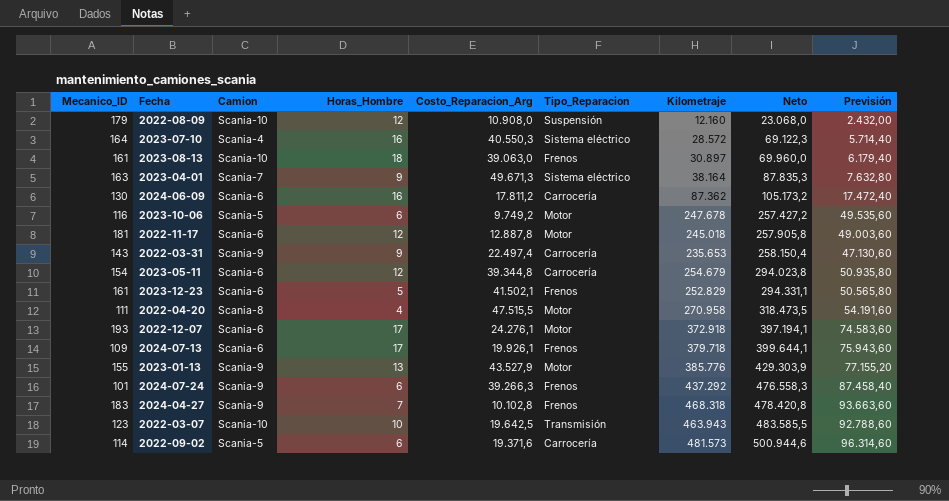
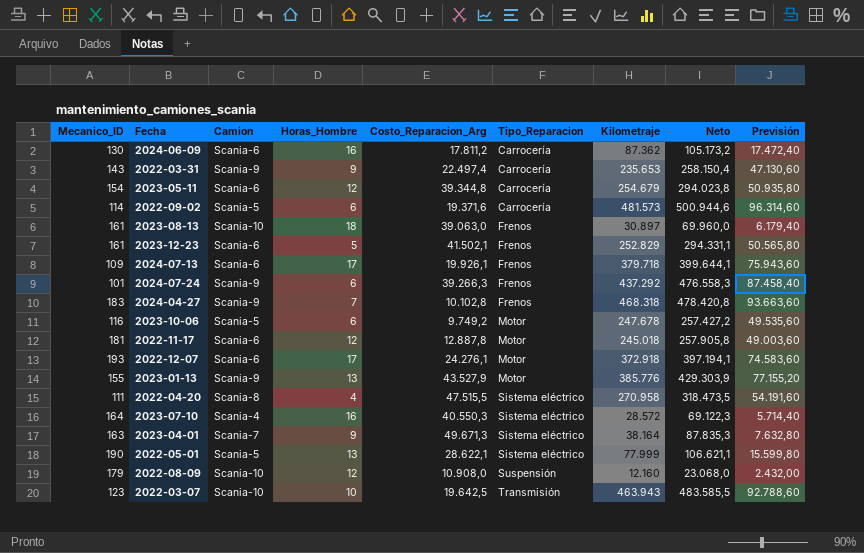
row order: Neto ascending -> Tipo_Reparacion ascending
2022-04-20 | Tipo_Reparacion: Motor -> Sistema eléctrico
row 2022-05-01: none -> 190 | Scania-5 | 13 | 28.622,1 | Sistema eléctrico | 77.999 | 106.621,1 | 15.599,80

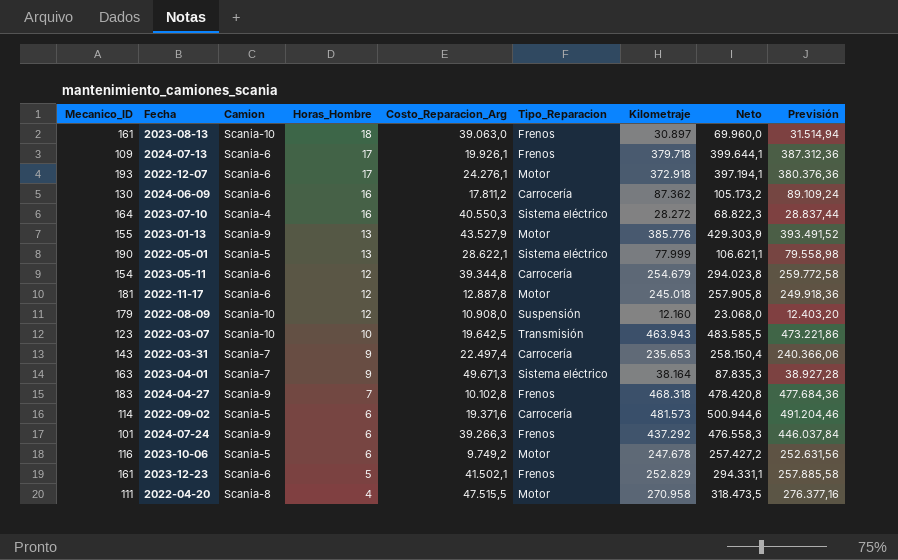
row order: Tipo_Reparacion ascending -> Horas_Hombre descending
column Previsión | formula: [Kilometraje] * 0,2 -> [Kilometraje] * 1,02
2023-07-10 | Kilometraje: 28.572 -> 28.272
2023-07-10 | Neto: 69.122,3 -> 68.822,3
2022-03-31 | Camion: Scania-9 -> Scania-7
2022-04-20 | Tipo_Reparacion: Sistema eléctrico -> Motor

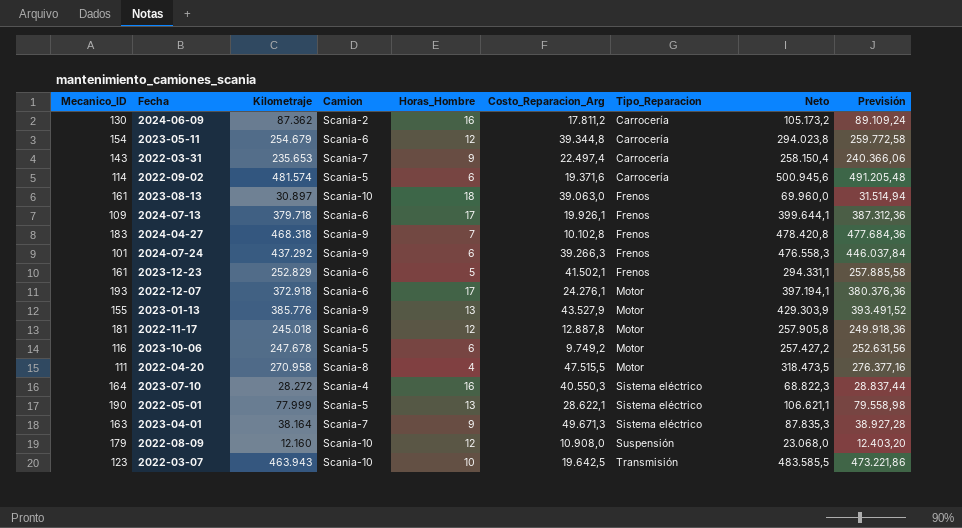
row order: Horas_Hombre descending -> Tipo_Reparacion ascending
column Kilometraje | position: 7 -> 3
2024-06-09 | Camion: Scania-6 -> Scania-2
2022-09-02 | Kilometraje: 481.573 -> 481.574
2022-09-02 | Neto: 500.944,6 -> 500.945,6
2022-09-02 | Previsión: 491.204,46 -> 491.205,48

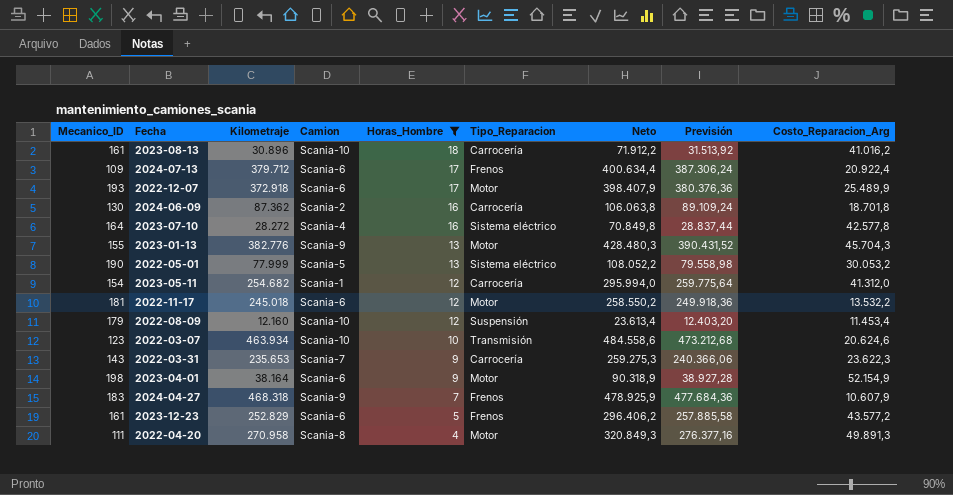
filter: none -> Horas_Hombre != 6
row order: Tipo_Reparacion ascending -> Horas_Hombre descending
column Costo_Reparacion_Arg | position: 6 -> 9
2023-08-13 | Kilometraje: 30.897 -> 30.896
2023-08-13 | Tipo_Reparacion: Frenos -> Carrocería
2023-08-13 | Neto: 69.960,0 -> 71.912,2
2023-08-13 | Previsión: 31.514,94 -> 31.513,92
2023-08-13 | Costo_Reparacion_Arg: 39.063,0 -> 41.016,2
2024-07-13 | Kilometraje: 379.718 -> 379.712
2024-07-13 | Neto: 399.644,1 -> 400.634,4
2024-07-13 | Previsión: 387.312,36 -> 387.306,24
2024-07-13 | Costo_Reparacion_Arg: 19.926,1 -> 20.922,4
2022-12-07 | Neto: 397.194,1 -> 398.407,9
2022-12-07 | Costo_Reparacion_Arg: 24.276,1 -> 25.489,9
2024-06-09 | Neto: 105.173,2 -> 106.063,8
2024-06-09 | Costo_Reparacion_Arg: 17.811,2 -> 18.701,8
2023-07-10 | Neto: 68.822,3 -> 70.849,8
2023-07-10 | Costo_Reparacion_Arg: 40.550,3 -> 42.577,8
2023-01-13 | Kilometraje: 385.776 -> 382.776
2023-01-13 | Neto: 429.303,9 -> 428.480,3
2023-01-13 | Previsión: 393.491,52 -> 390.431,52
2023-01-13 | Costo_Reparacion_Arg: 43.527,9 -> 45.704,3
2022-05-01 | Neto: 106.621,1 -> 108.052,2
2022-05-01 | Costo_Reparacion_Arg: 28.622,1 -> 30.053,2
2023-05-11 | Kilometraje: 254.679 -> 254.682
2023-05-11 | Camion: Scania-6 -> Scania-1
2023-05-11 | Neto: 294.023,8 -> 295.994,0
2023-05-11 | Previsión: 259.772,58 -> 259.775,64
2023-05-11 | Costo_Reparacion_Arg: 39.344,8 -> 41.312,0
2022-11-17 | Neto: 257.905,8 -> 258.550,2
2022-11-17 | Costo_Reparacion_Arg: 12.887,8 -> 13.532,2
2022-08-09 | Neto: 23.068,0 -> 23.613,4
2022-08-09 | Costo_Reparacion_Arg: 10.908,0 -> 11.453,4
2022-03-07 | Kilometraje: 463.943 -> 463.934
2022-03-07 | Neto: 483.585,5 -> 484.558,6
2022-03-07 | Previsión: 473.221,86 -> 473.212,68
2022-03-07 | Costo_Reparacion_Arg: 19.642,5 -> 20.624,6
2022-03-31 | Neto: 258.150,4 -> 259.275,3
2022-03-31 | Costo_Reparacion_Arg: 22.497,4 -> 23.622,3
2023-04-01 | Mecanico_ID: 163 -> 198
2023-04-01 | Camion: Scania-7 -> Scania-6
2023-04-01 | Tipo_Reparacion: Sistema eléctrico -> Motor
2023-04-01 | Neto: 87.835,3 -> 90.318,9
2023-04-01 | Costo_Reparacion_Arg: 49.671,3 -> 52.154,9
2024-04-27 | Neto: 478.420,8 -> 478.925,9
2024-04-27 | Costo_Reparacion_Arg: 10.102,8 -> 10.607,9
2023-12-23 | Neto: 294.331,1 -> 296.406,2
2023-12-23 | Costo_Reparacion_Arg: 41.502,1 -> 43.577,2
2022-04-20 | Neto: 318.473,5 -> 320.849,3
2022-04-20 | Costo_Reparacion_Arg: 47.515,5 -> 49.891,3

